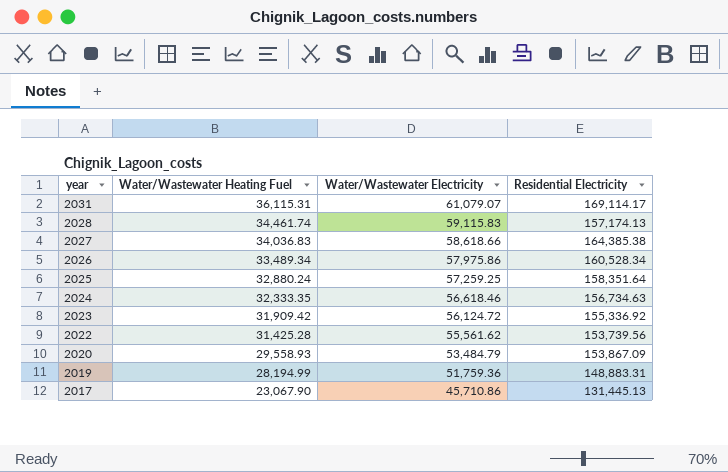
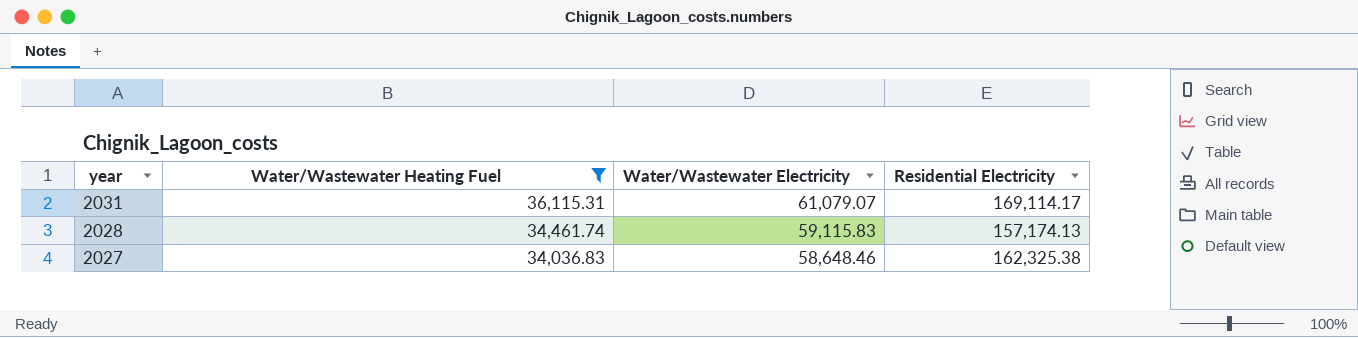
filter: none -> Water/Wastewater Heating Fuel >= 34,036.83
2027 | Water/Wastewater Electricity: 58,618.66 -> 58,648.46
2027 | Residential Electricity: 164,385.38 -> 162,325.38

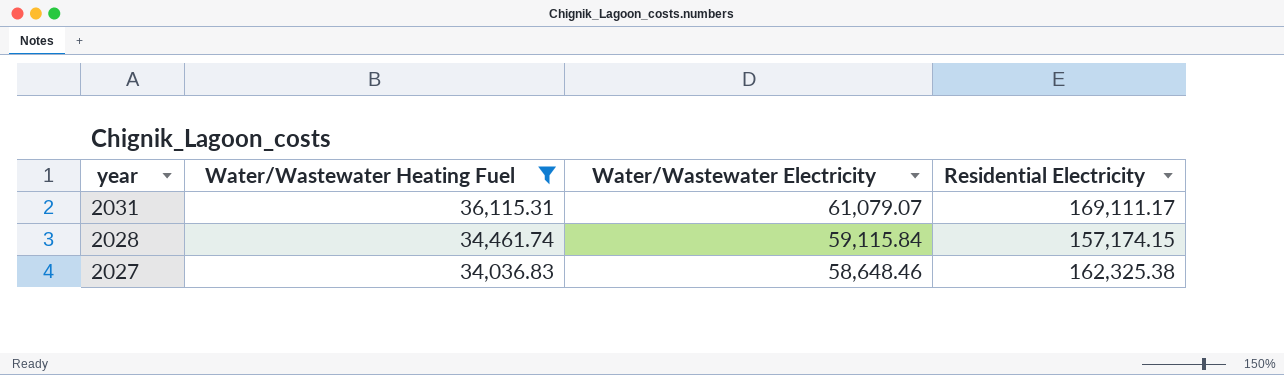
2031 | Residential Electricity: 169,114.17 -> 169,111.17
2028 | Water/Wastewater Electricity: 59,115.83 -> 59,115.84
2028 | Residential Electricity: 157,174.13 -> 157,174.15

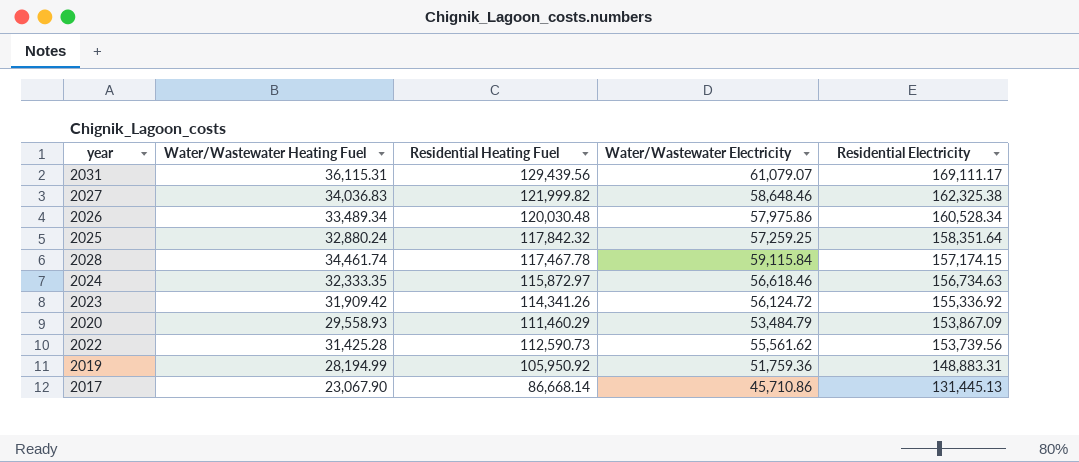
filter: Water/Wastewater Heating Fuel >= 34,036.83 -> none
row order: year descending -> Residential Electricity descending
column Residential Heating Fuel | position: none -> 3

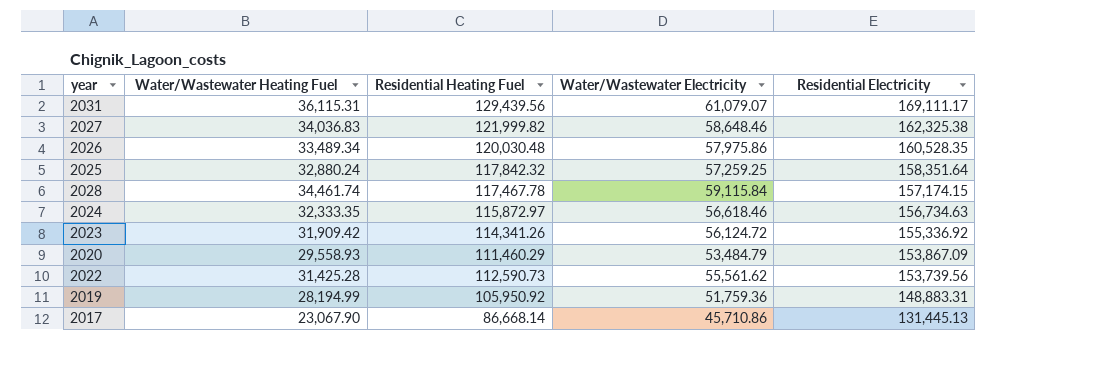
2026 | Residential Electricity: 160,528.34 -> 160,528.35

